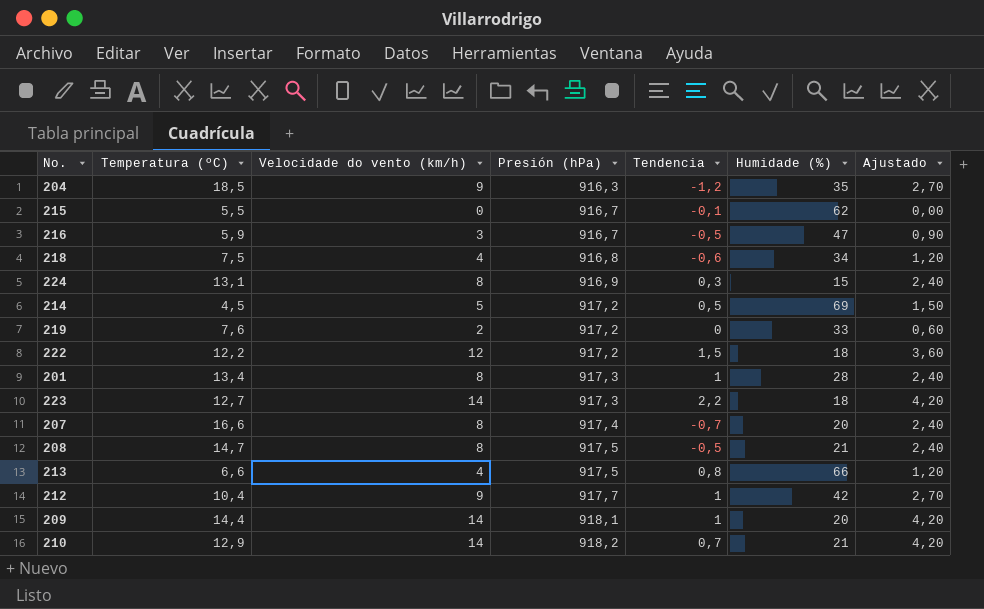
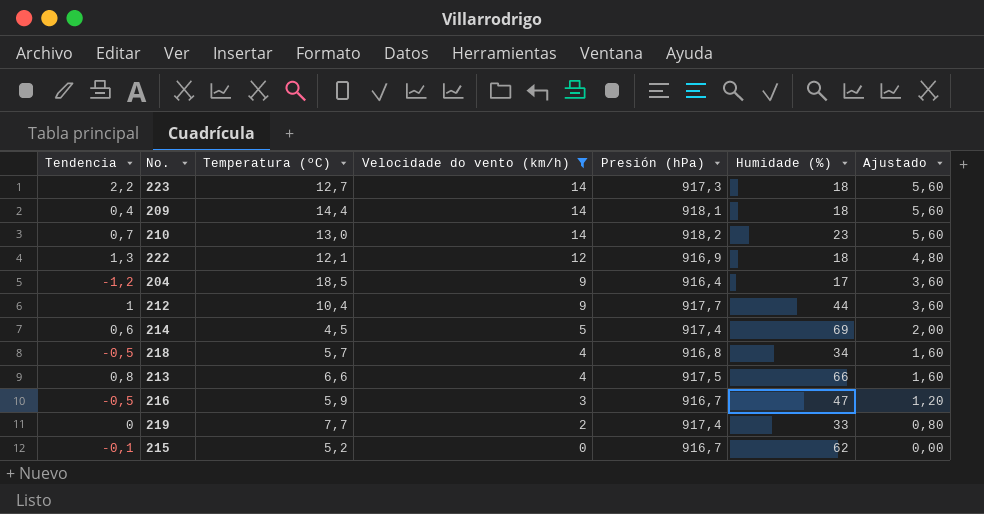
filter: none -> Velocidade do vento (km/h) != 8
row order: Presión (hPa) ascending -> Velocidade do vento (km/h) descending
column Tendencia | position: 5 -> 1
column Ajustado | formula: [Velocidade do vento (km/h)] * 0,3 -> [Velocidade do vento (km/h)] * 0,4
209 | Tendencia: 1 -> 0,4
209 | Humidade (%): 20 -> 18
210 | Temperatura (ºC): 12,9 -> 13,0
210 | Humidade (%): 21 -> 23
222 | Tendencia: 1,5 -> 1,3
222 | Temperatura (ºC): 12,2 -> 12,1
222 | Presión (hPa): 917,2 -> 916,9
204 | Presión (hPa): 916,3 -> 916,4
204 | Humidade (%): 35 -> 17
212 | Humidade (%): 42 -> 44
214 | Tendencia: 0,5 -> 0,6
214 | Presión (hPa): 917,2 -> 917,4
218 | Tendencia: -0,6 -> -0,5
218 | Temperatura (ºC): 7,5 -> 5,7
219 | Temperatura (ºC): 7,6 -> 7,7
219 | Presión (hPa): 917,2 -> 917,4
215 | Temperatura (ºC): 5,5 -> 5,2

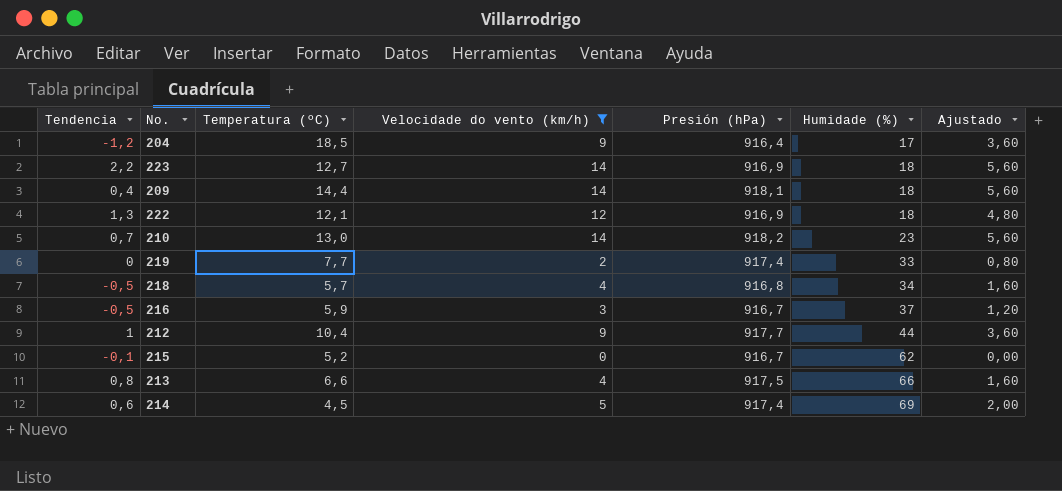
row order: Velocidade do vento (km/h) descending -> Humidade (%) ascending
223 | Presión (hPa): 917,3 -> 916,9
216 | Humidade (%): 47 -> 37

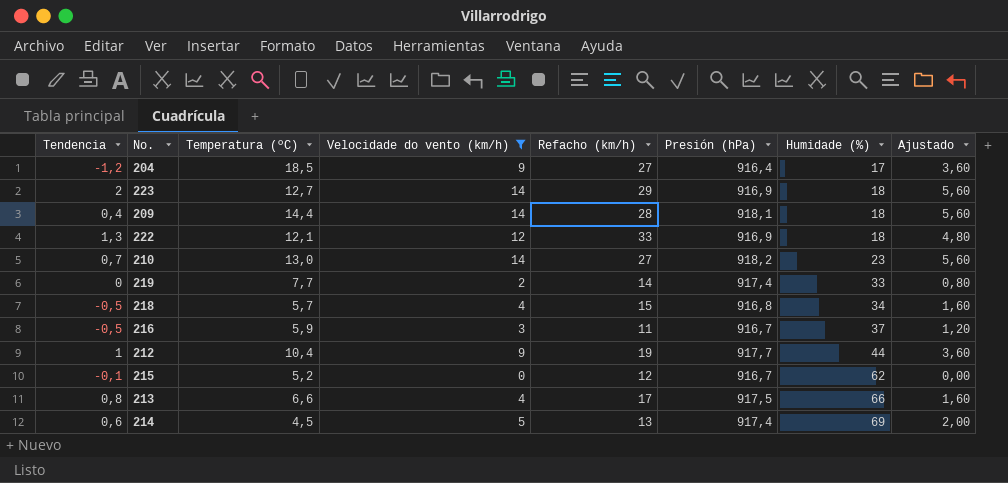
column Refacho (km/h) | position: none -> 5
223 | Tendencia: 2,2 -> 2

